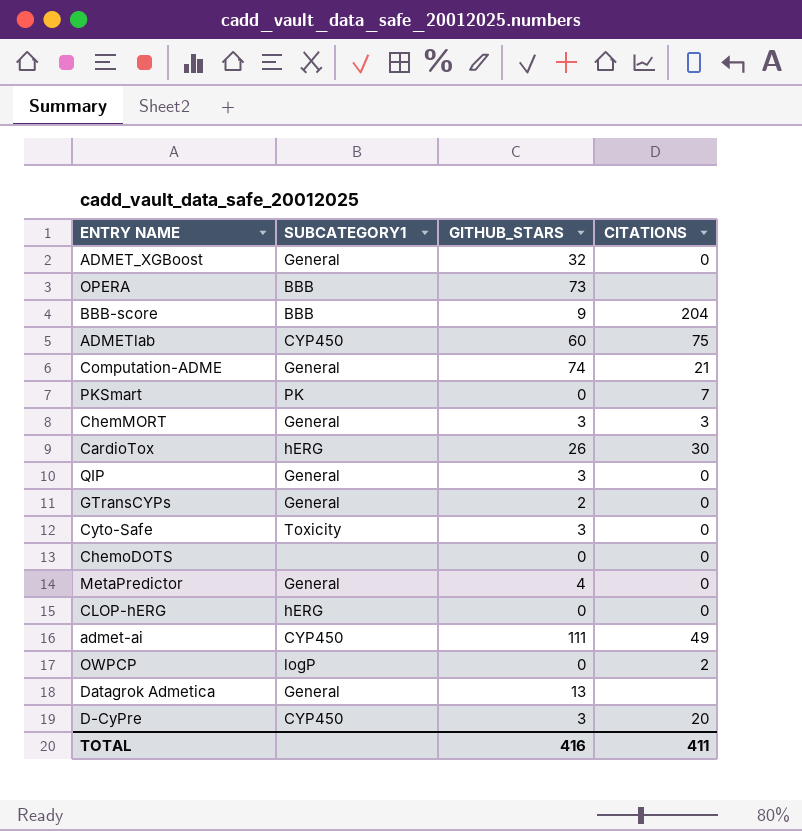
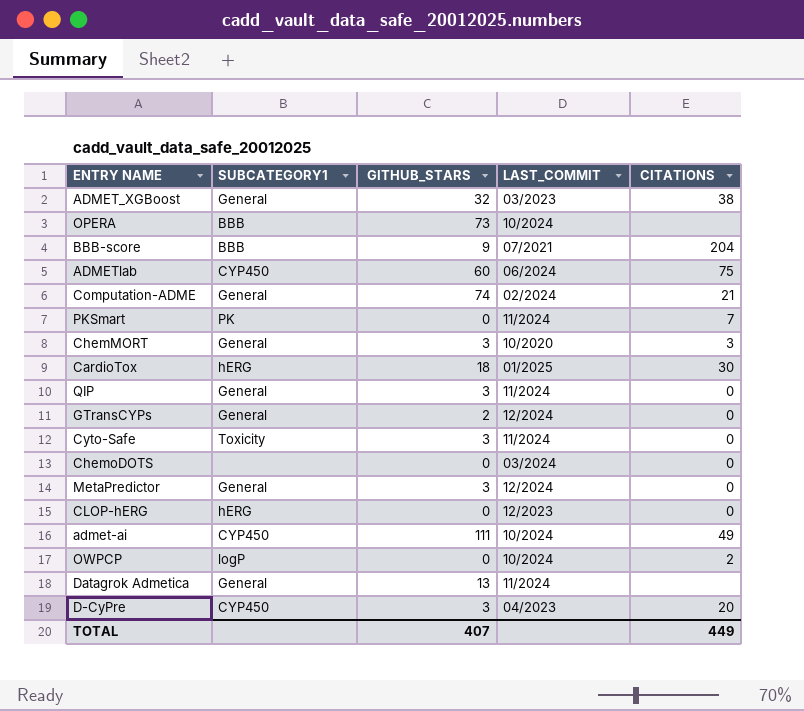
column LAST_COMMIT | position: none -> 4
ADMET_XGBoost | CITATIONS: 0 -> 38
CardioTox | GITHUB_STARS: 26 -> 18
MetaPredictor | GITHUB_STARS: 4 -> 3
TOTAL | GITHUB_STARS: 416 -> 407
TOTAL | CITATIONS: 411 -> 449

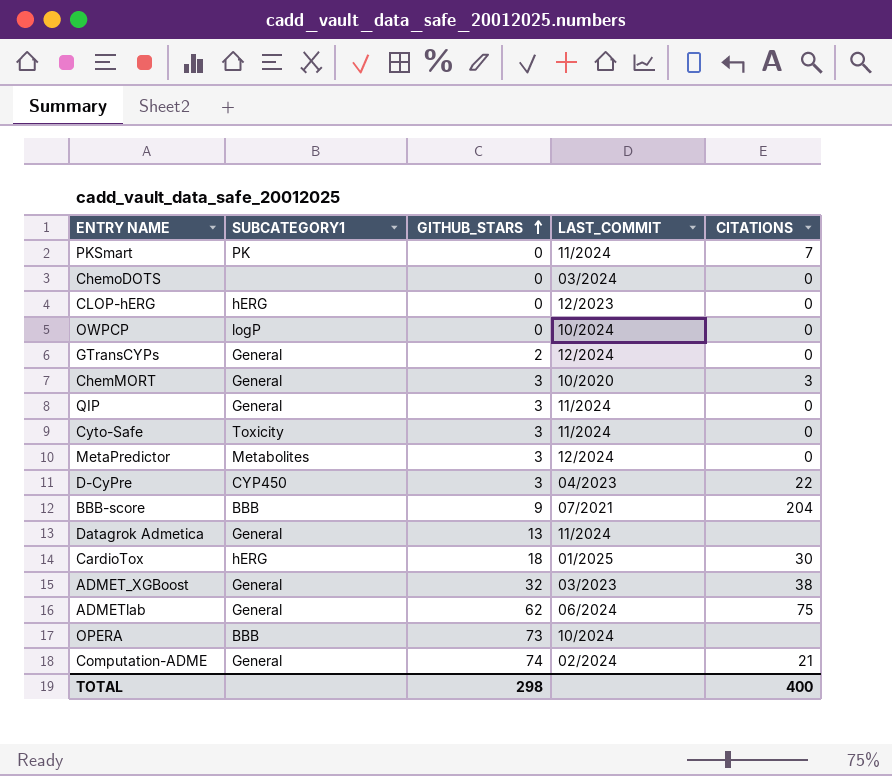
row order: none -> GITHUB_STARS ascending
row admet-ai: CYP450 | 111 | 10/2024 | 49 -> none
OWPCP | CITATIONS: 2 -> 0
MetaPredictor | SUBCATEGORY1: General -> Metabolites
D-CyPre | CITATIONS: 20 -> 22
ADMETlab | SUBCATEGORY1: CYP450 -> General
ADMETlab | GITHUB_STARS: 60 -> 62
TOTAL | GITHUB_STARS: 407 -> 298
TOTAL | CITATIONS: 449 -> 400

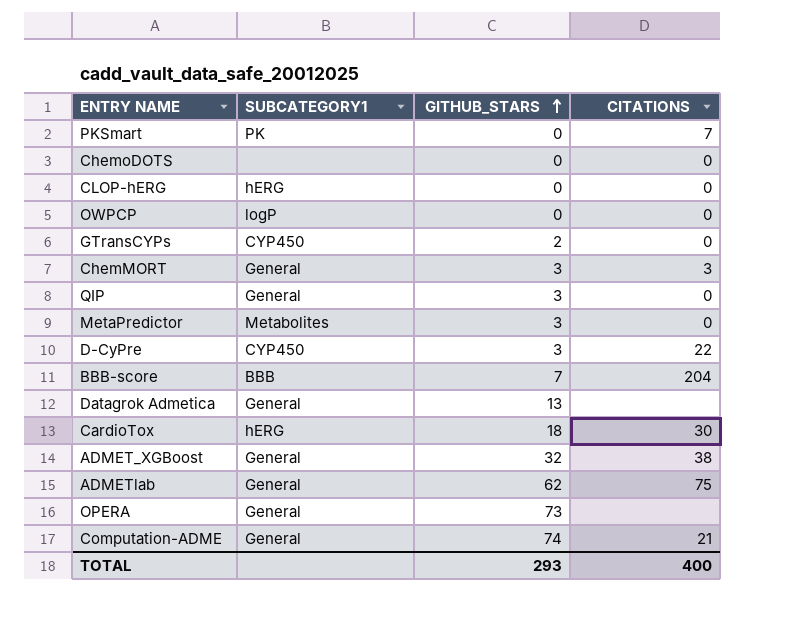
column LAST_COMMIT | position: 4 -> none
row Cyto-Safe: Toxicity | 3 | 11/2024 | 0 -> none
GTransCYPs | SUBCATEGORY1: General -> CYP450
BBB-score | GITHUB_STARS: 9 -> 7
OPERA | SUBCATEGORY1: BBB -> General
TOTAL | GITHUB_STARS: 298 -> 293

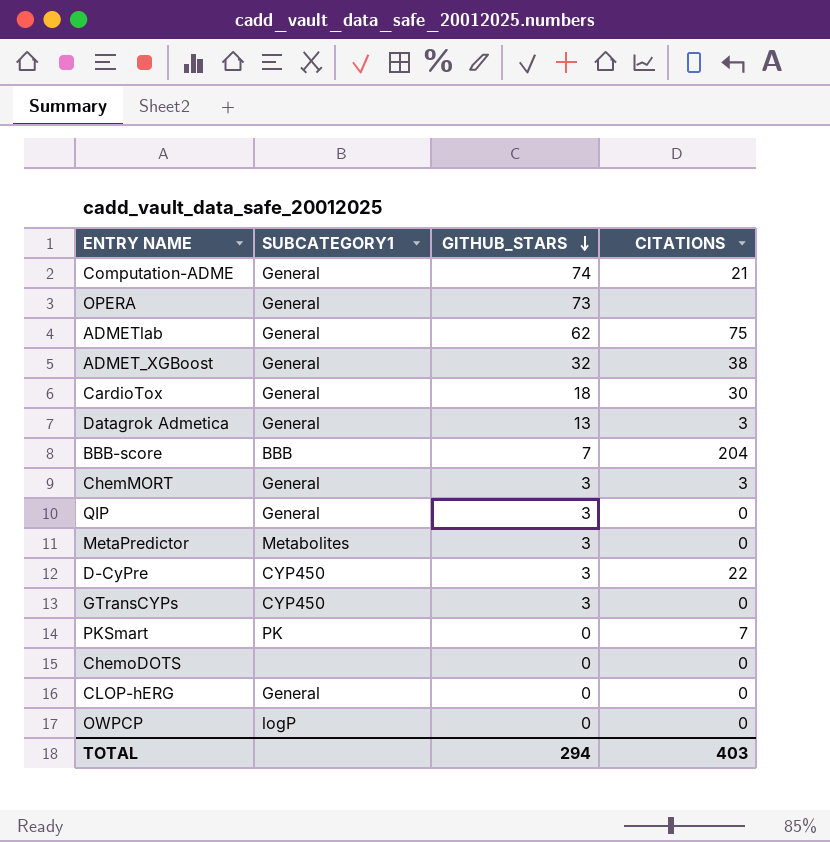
row order: GITHUB_STARS ascending -> GITHUB_STARS descending
CardioTox | SUBCATEGORY1: hERG -> General
Datagrok Admetica | CITATIONS: none -> 3
GTransCYPs | GITHUB_STARS: 2 -> 3
CLOP-hERG | SUBCATEGORY1: hERG -> General
TOTAL | GITHUB_STARS: 293 -> 294
TOTAL | CITATIONS: 400 -> 403

